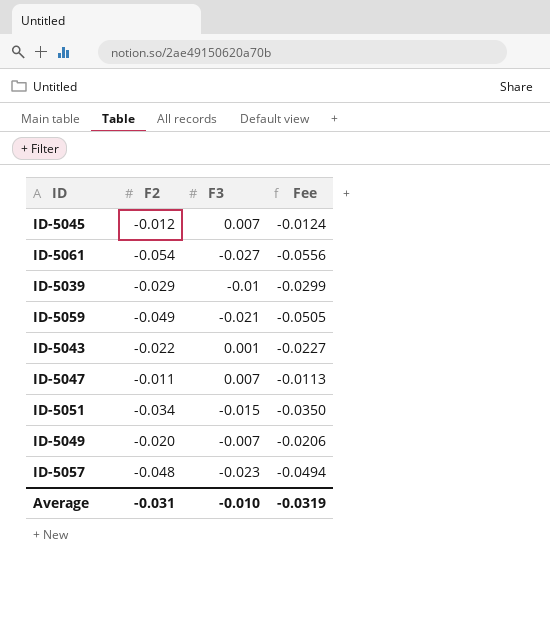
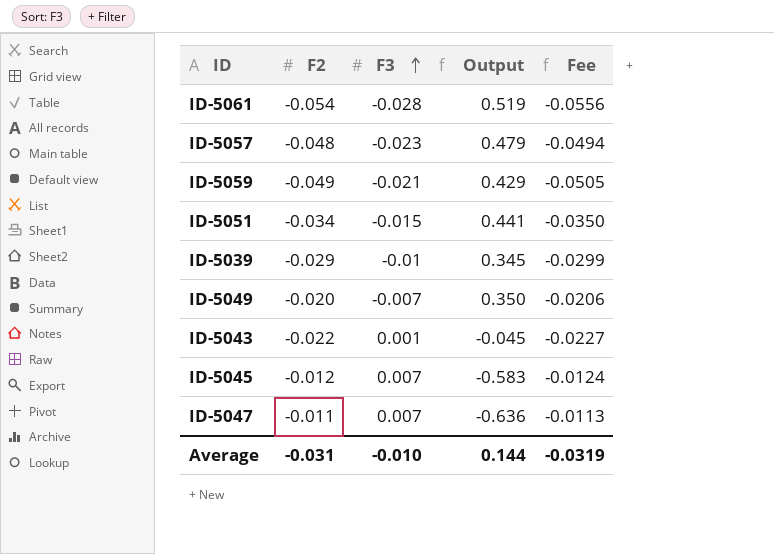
row order: none -> F3 ascending
column Output | formula: none -> [F3] / [F2]
ID-5061 | F3: -0.027 -> -0.028

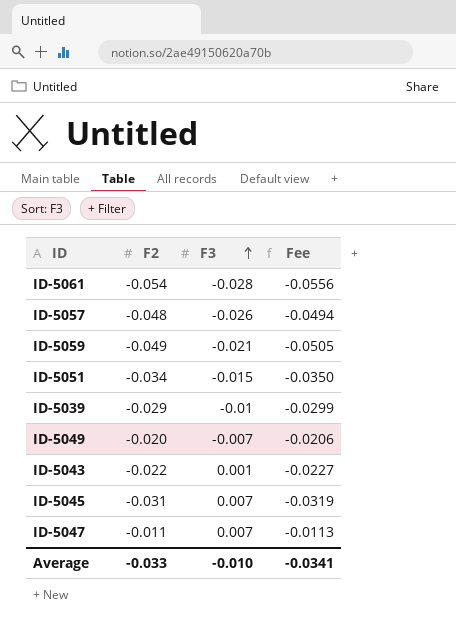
column Output | formula: [F3] / [F2] -> none
ID-5057 | F3: -0.023 -> -0.026
ID-5045 | F2: -0.012 -> -0.031
ID-5045 | Fee: -0.0124 -> -0.0319
Average | F2: -0.031 -> -0.033
Average | Fee: -0.0319 -> -0.0341

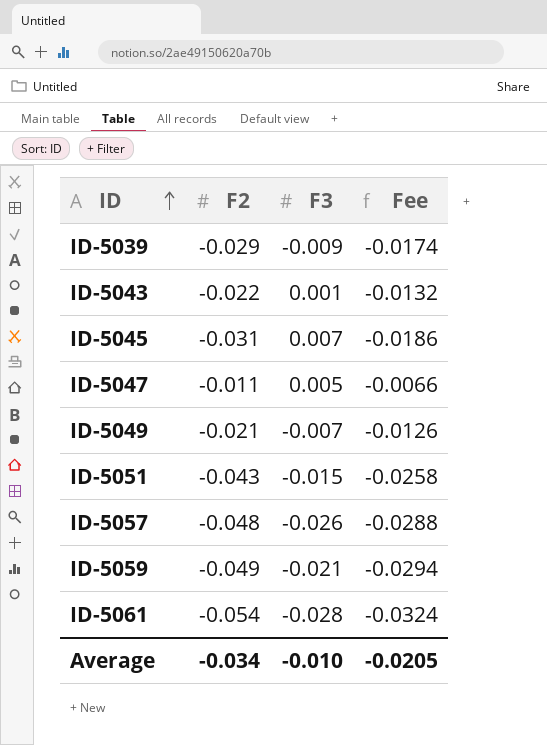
row order: F3 ascending -> ID ascending
column Fee | formula: [F2] * 1.03 -> [F2] * 0.6
ID-5039 | F3: -0.01 -> -0.009
ID-5047 | F3: 0.007 -> 0.005
ID-5049 | F2: -0.020 -> -0.021
ID-5051 | F2: -0.034 -> -0.043
Average | F2: -0.033 -> -0.034
Average | Fee: -0.0341 -> -0.0205

